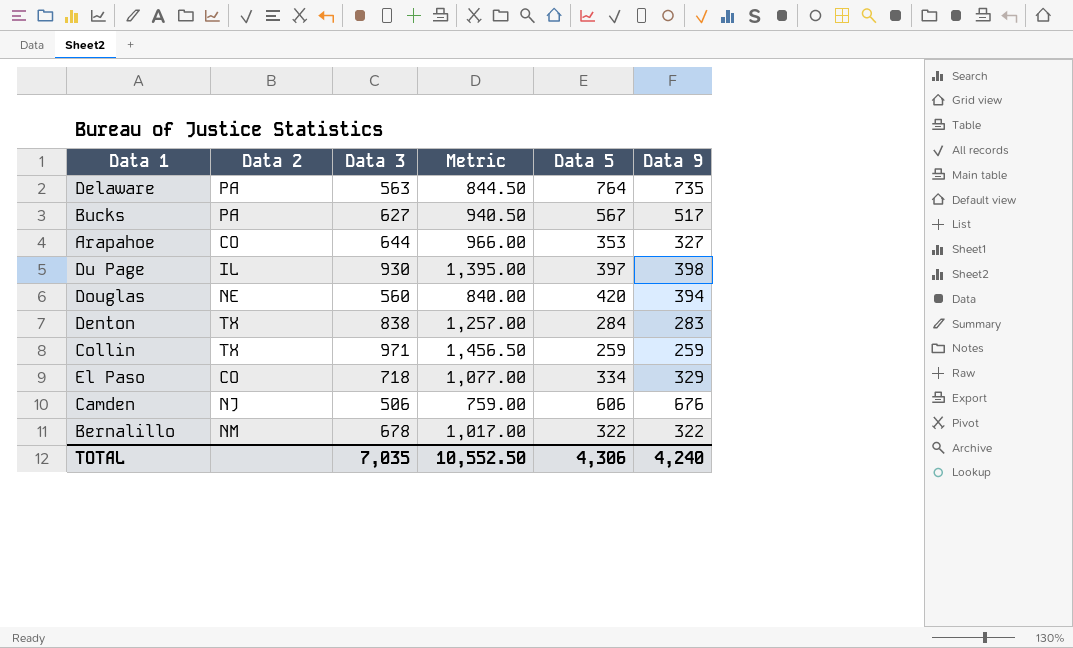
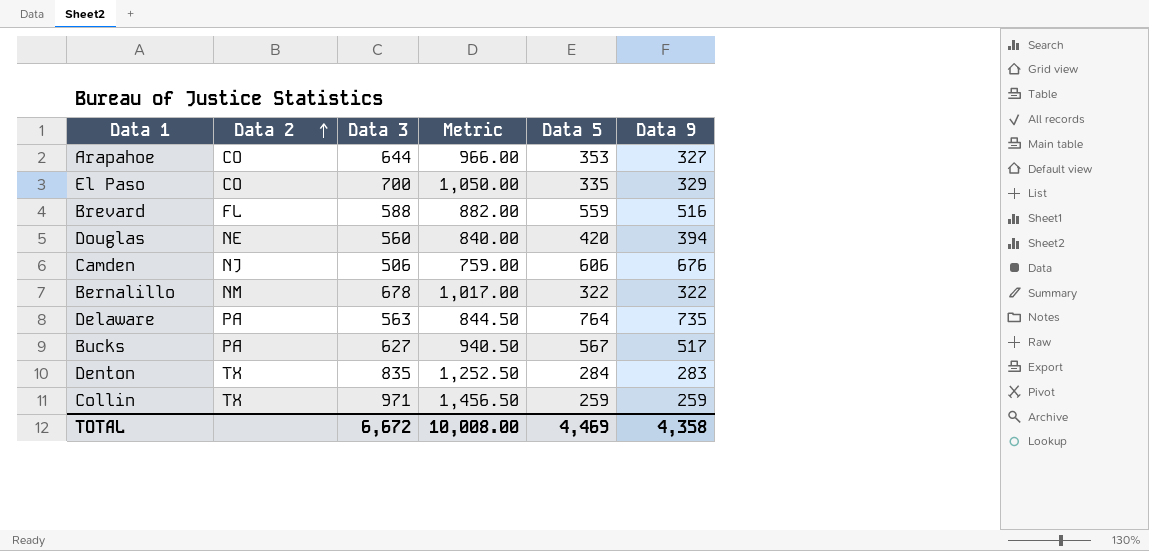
row order: none -> Data 2 ascending
row Du Page: IL | 930 | 1,395.00 | 397 | 398 -> none
El Paso | Data 3: 718 -> 700
El Paso | Metric: 1,077.00 -> 1,050.00
El Paso | Data 5: 334 -> 335
row Brevard: none -> FL | 588 | 882.00 | 559 | 516
Denton | Data 3: 838 -> 835
Denton | Metric: 1,257.00 -> 1,252.50
TOTAL | Data 3: 7,035 -> 6,672
TOTAL | Metric: 10,552.50 -> 10,008.00
TOTAL | Data 5: 4,306 -> 4,469
TOTAL | Data 9: 4,240 -> 4,358

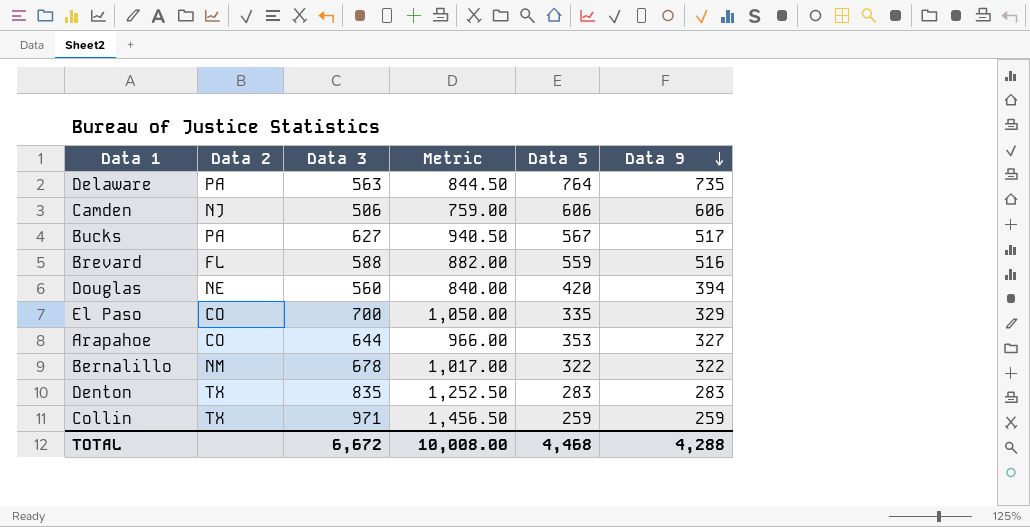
row order: Data 2 ascending -> Data 9 descending
Camden | Data 9: 676 -> 606
Denton | Data 5: 284 -> 283
TOTAL | Data 5: 4,469 -> 4,468
TOTAL | Data 9: 4,358 -> 4,288

